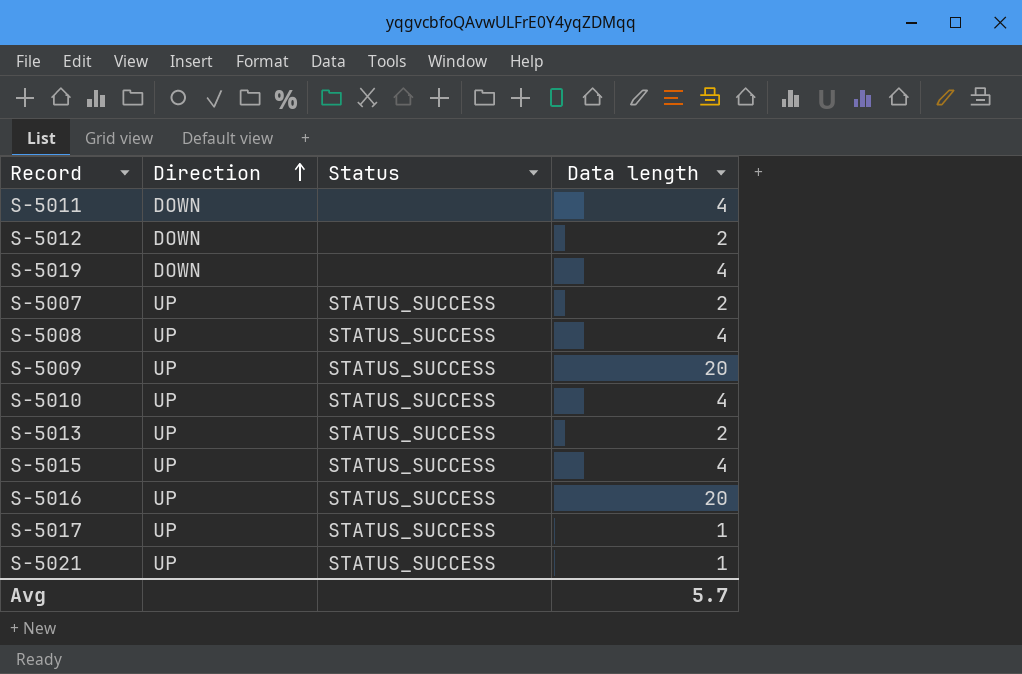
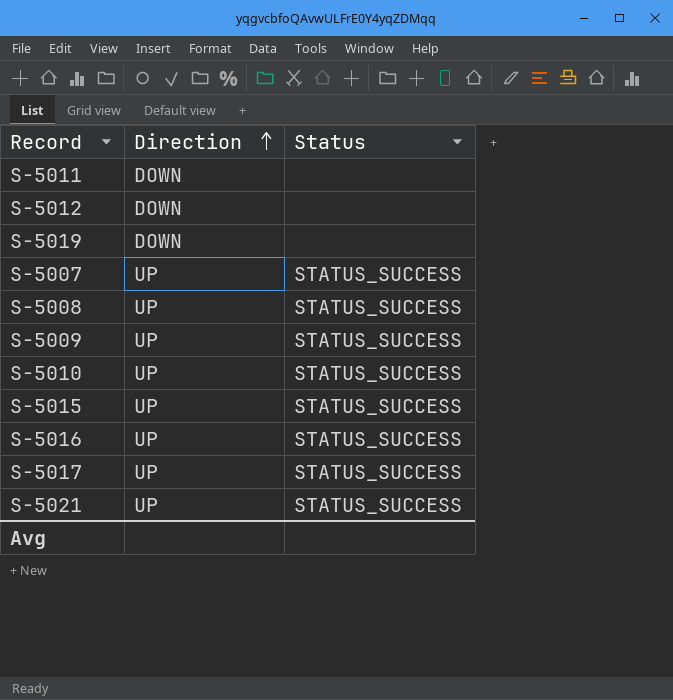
column Data length | position: 4 -> none
row S-5013: UP | STATUS_SUCCESS | 2 -> none

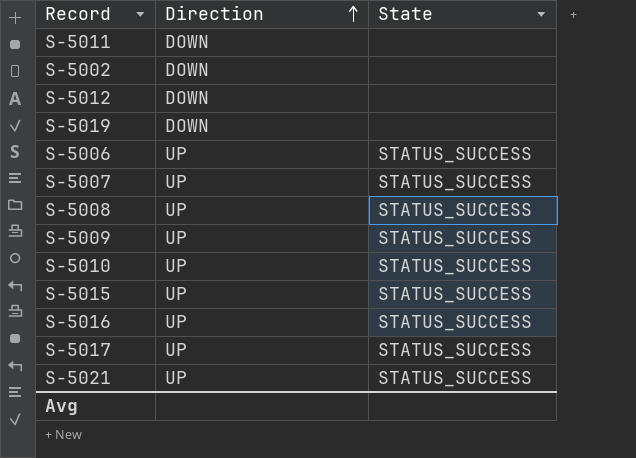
column name: Status -> State
row S-5002: none -> DOWN | none
row S-5006: none -> UP | STATUS_SUCCESS

